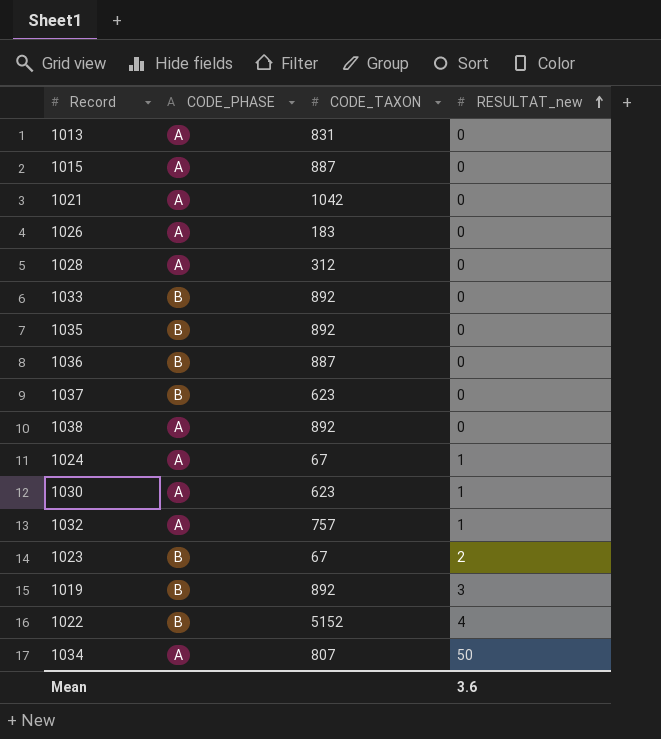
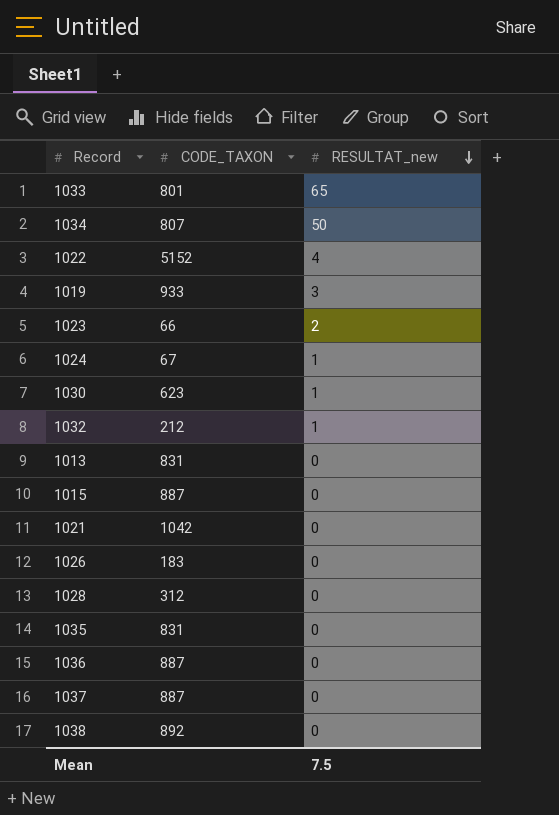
row order: RESULTAT_new ascending -> RESULTAT_new descending
column CODE_PHASE | position: 2 -> none
1033 | CODE_TAXON: 892 -> 801
1033 | RESULTAT_new: 0 -> 65
1019 | CODE_TAXON: 892 -> 933
1023 | CODE_TAXON: 67 -> 66
1032 | CODE_TAXON: 757 -> 212
1035 | CODE_TAXON: 892 -> 831
1037 | CODE_TAXON: 623 -> 887
Mean | RESULTAT_new: 3.6 -> 7.5

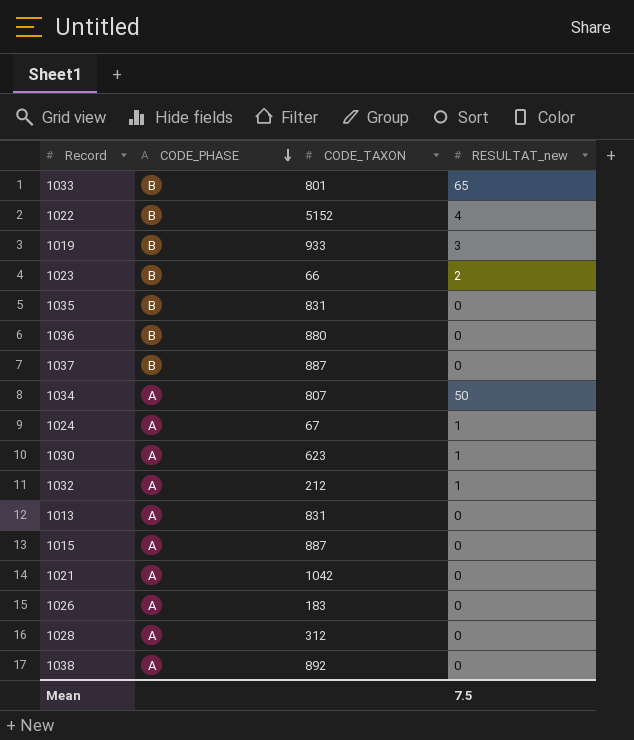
row order: RESULTAT_new descending -> CODE_PHASE descending
column CODE_PHASE | position: none -> 2
1036 | CODE_TAXON: 887 -> 880

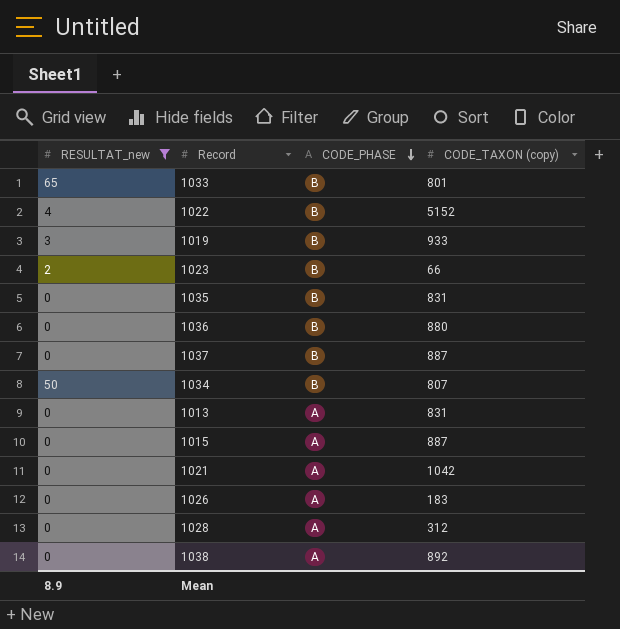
filter: none -> RESULTAT_new != 1
column RESULTAT_new | position: 4 -> 1
column name: CODE_TAXON -> CODE_TAXON (copy)
1034 | CODE_PHASE: A -> B
Mean | RESULTAT_new: 7.5 -> 8.9

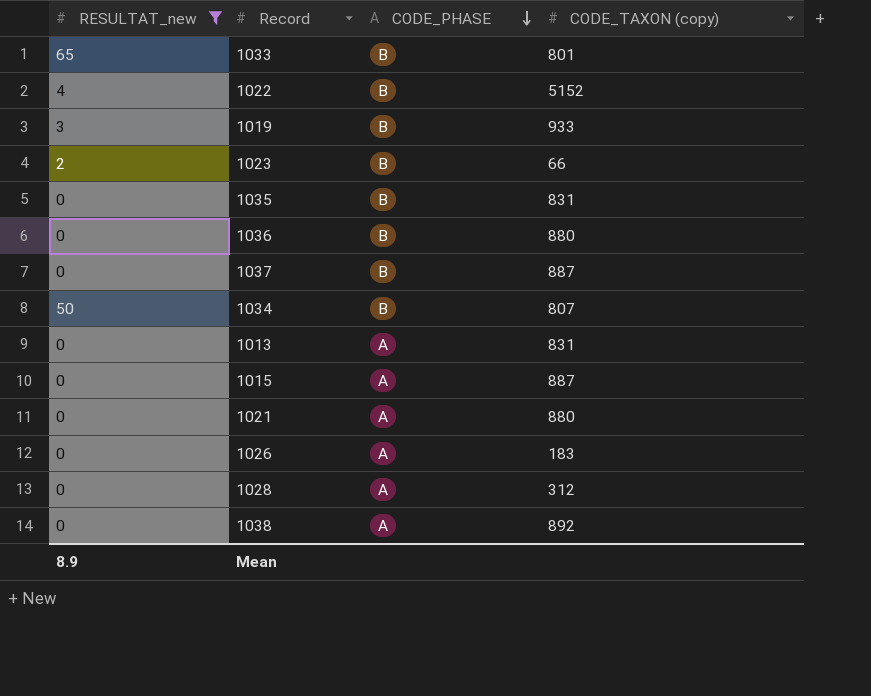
1021 | CODE_TAXON (copy): 1042 -> 880

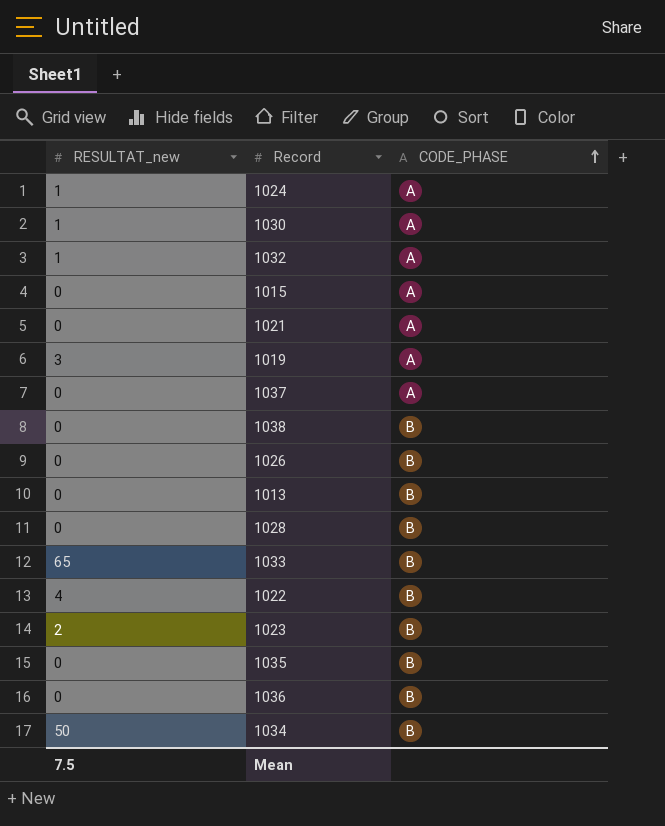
filter: RESULTAT_new != 1 -> none
row order: CODE_PHASE descending -> CODE_PHASE ascending
column CODE_TAXON (copy) | position: 4 -> none
1019 | CODE_PHASE: B -> A
1037 | CODE_PHASE: B -> A
1038 | CODE_PHASE: A -> B
1026 | CODE_PHASE: A -> B
1013 | CODE_PHASE: A -> B
1028 | CODE_PHASE: A -> B
Mean | RESULTAT_new: 8.9 -> 7.5

